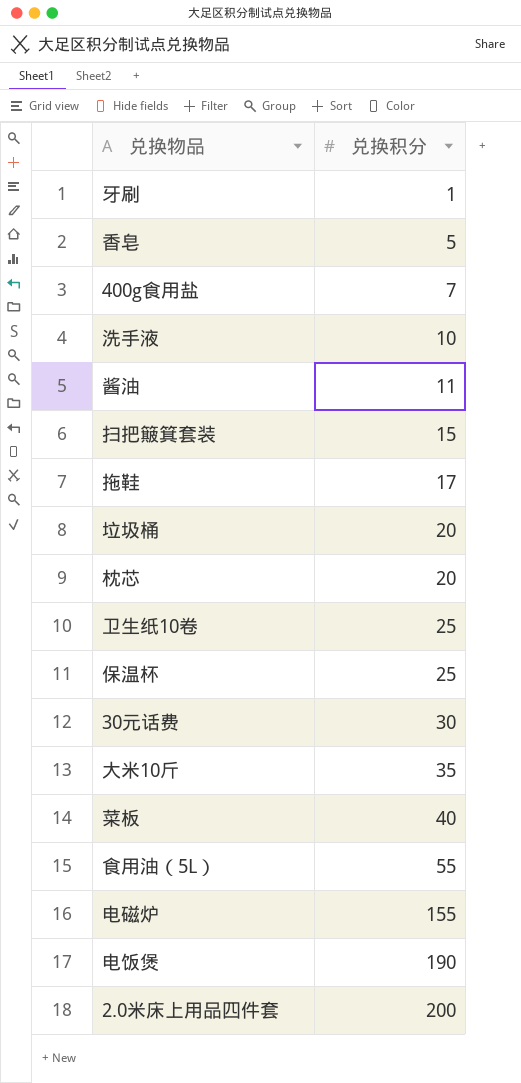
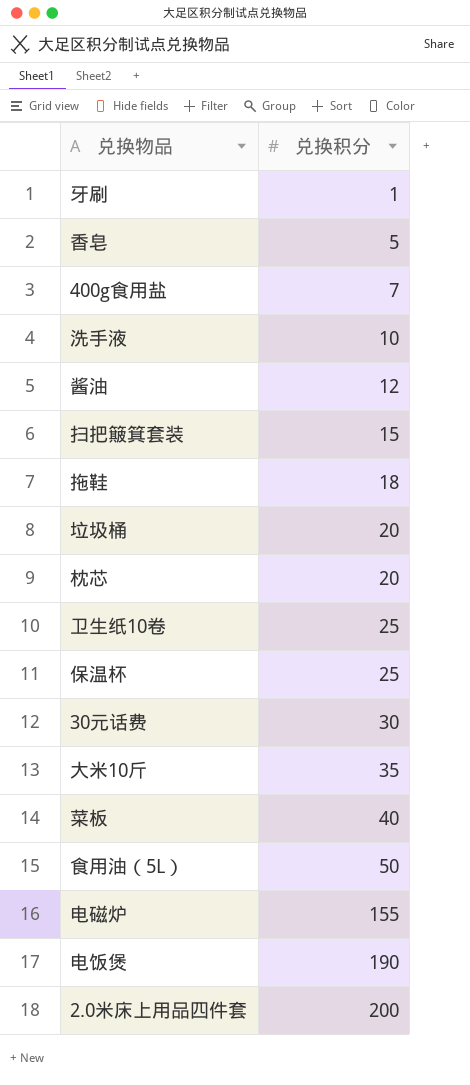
酱油 | 兑换积分: 11 -> 12
拖鞋 | 兑换积分: 17 -> 18
食用油（5L） | 兑换积分: 55 -> 50

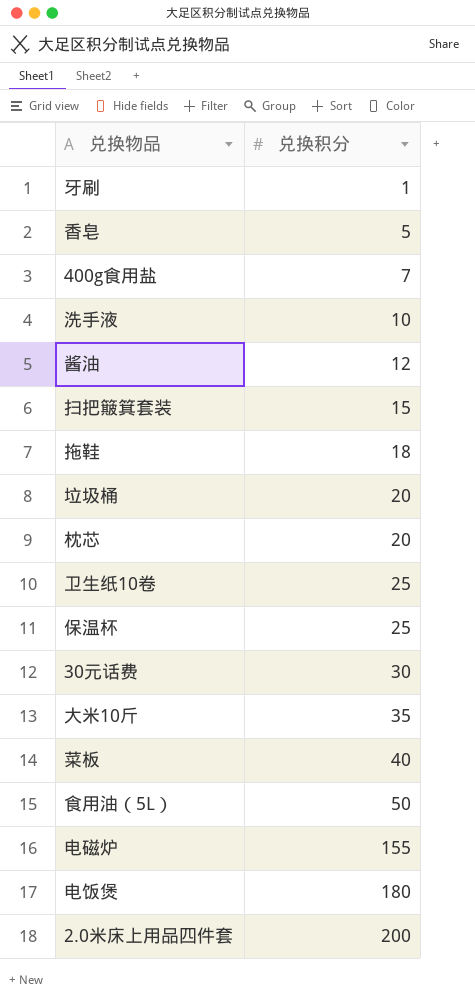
电饭煲 | 兑换积分: 190 -> 180

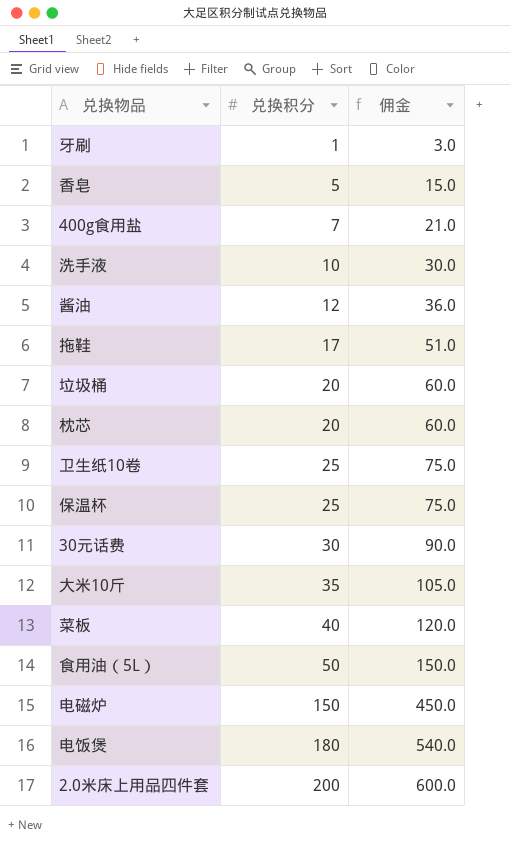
column 佣金 | formula: none -> [兑换积分] * 3
row 扫把簸箕套装: 15 -> none
拖鞋 | 兑换积分: 18 -> 17
电磁炉 | 兑换积分: 155 -> 150

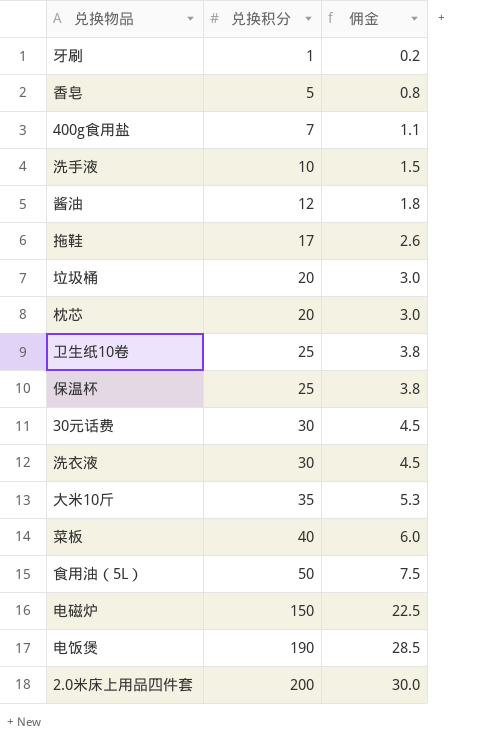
column 佣金 | formula: [兑换积分] * 3 -> [兑换积分] * 0.15
row 洗衣液: none -> 30 | 4.5
电饭煲 | 兑换积分: 180 -> 190

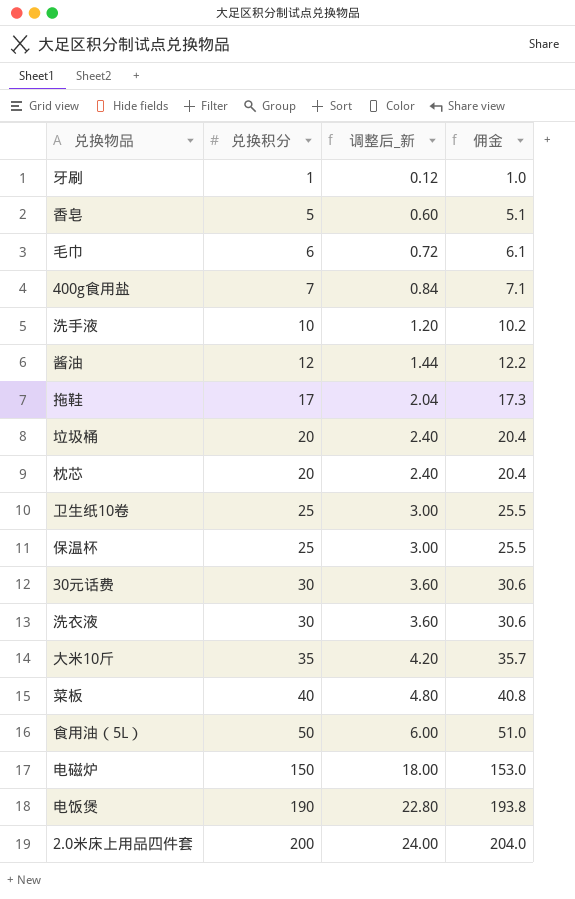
column 调整后_新 | formula: none -> [兑换积分] * 0.12
column 佣金 | formula: [兑换积分] * 0.15 -> [兑换积分] * 1.02
row 毛巾: none -> 6 | 0.72 | 6.1

